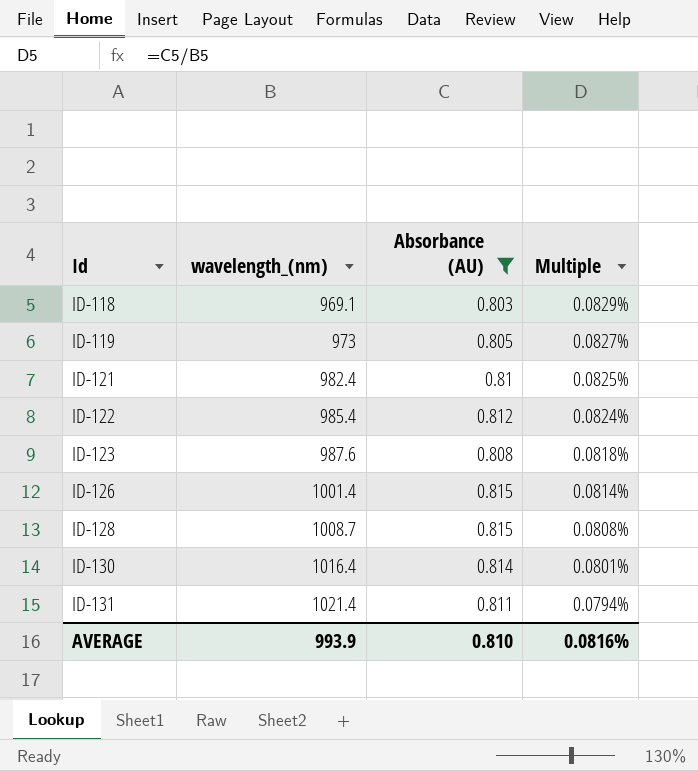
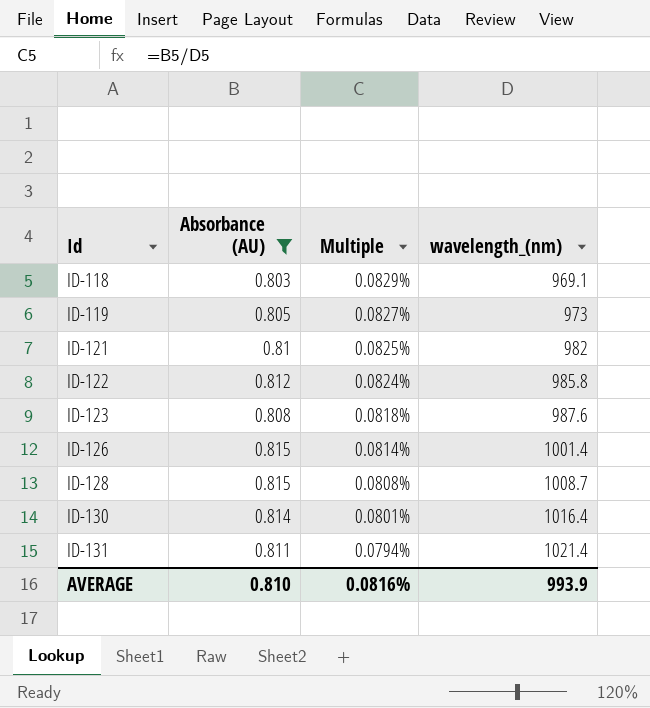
column wavelength_(nm) | position: 2 -> 4
ID-121 | wavelength_(nm): 982.4 -> 982
ID-122 | wavelength_(nm): 985.4 -> 985.8

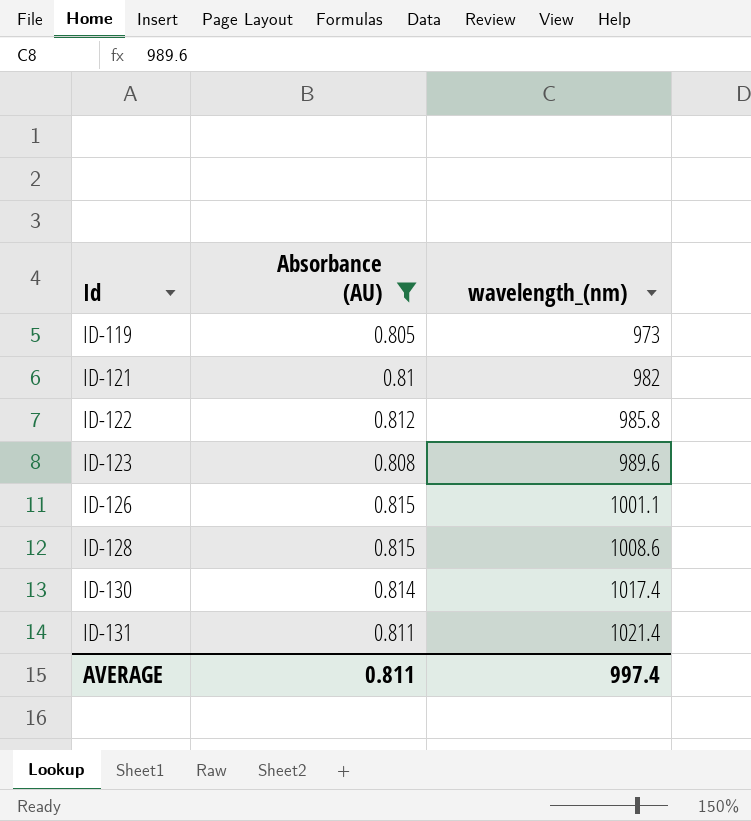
column Multiple | formula: [Absorbance (AU)] / [wavelength_(nm)] -> none
row ID-118: 0.803 | 0.0829% | 969.1 -> none
ID-123 | wavelength_(nm): 987.6 -> 989.6
ID-126 | wavelength_(nm): 1001.4 -> 1001.1
ID-128 | wavelength_(nm): 1008.7 -> 1008.6
ID-130 | wavelength_(nm): 1016.4 -> 1017.4
AVERAGE | Absorbance (AU): 0.810 -> 0.811
AVERAGE | wavelength_(nm): 993.9 -> 997.4

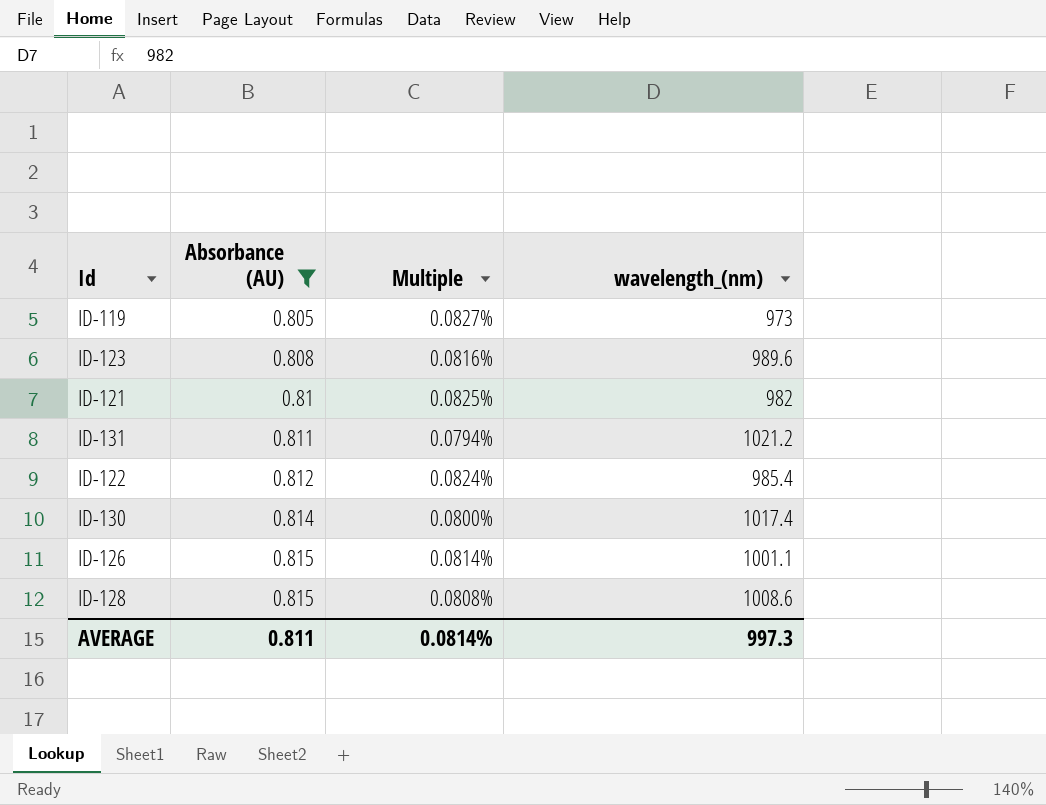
row order: Id ascending -> Absorbance (AU) ascending
column Multiple | formula: none -> [Absorbance (AU)] / [wavelength_(nm)]
ID-131 | wavelength_(nm): 1021.4 -> 1021.2
ID-122 | wavelength_(nm): 985.8 -> 985.4
AVERAGE | wavelength_(nm): 997.4 -> 997.3

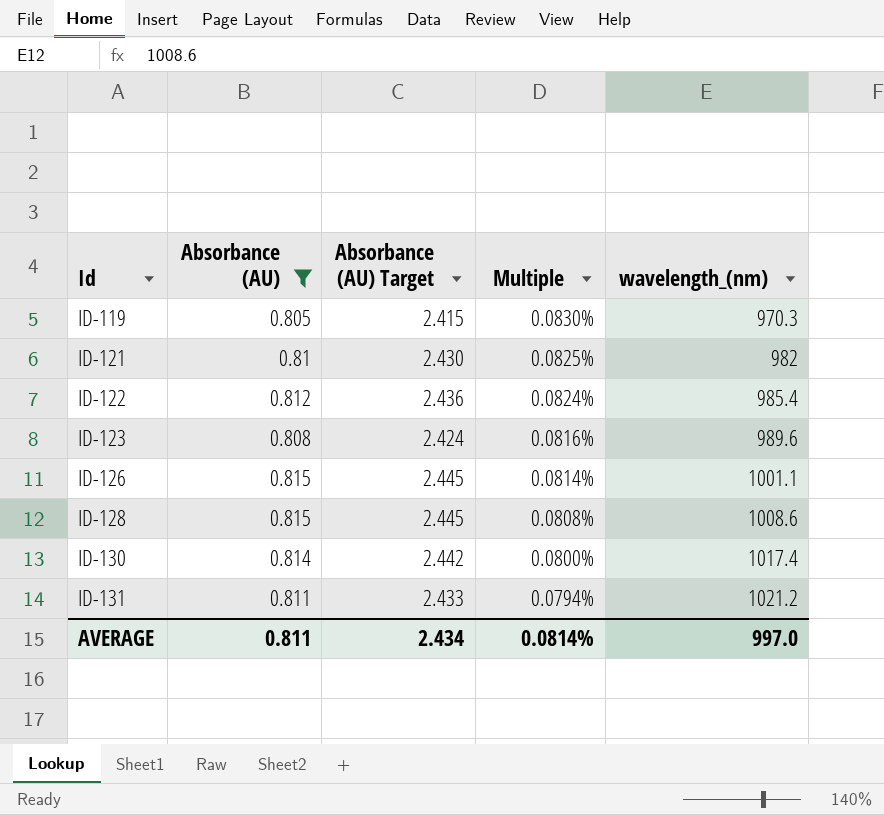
row order: Absorbance (AU) ascending -> Id ascending
column Absorbance (AU) Target | formula: none -> [Absorbance (AU)] * 3
ID-119 | Multiple: 0.0827% -> 0.0830%
ID-119 | wavelength_(nm): 973 -> 970.3
AVERAGE | wavelength_(nm): 997.3 -> 997.0

